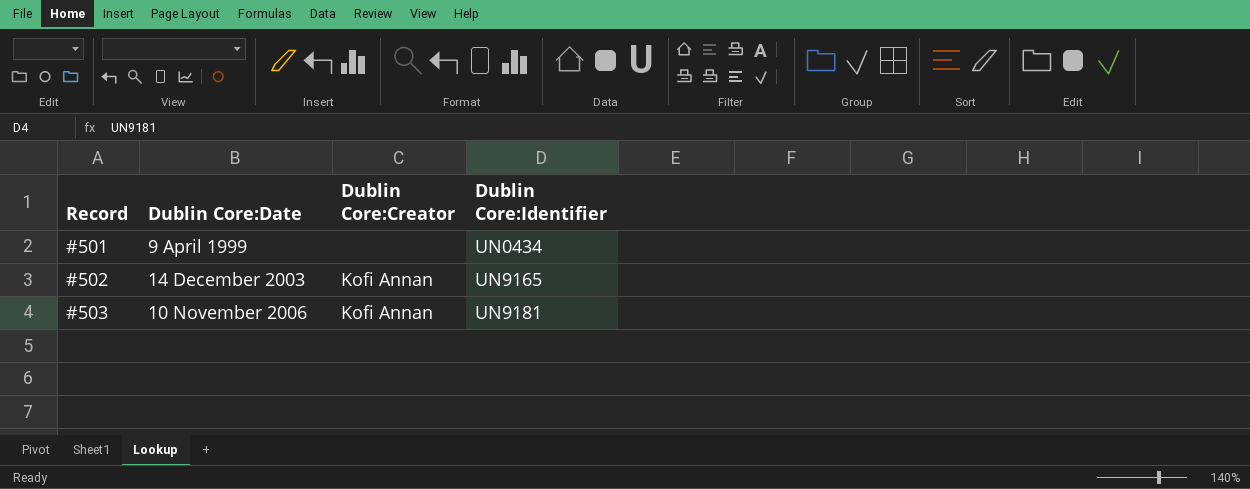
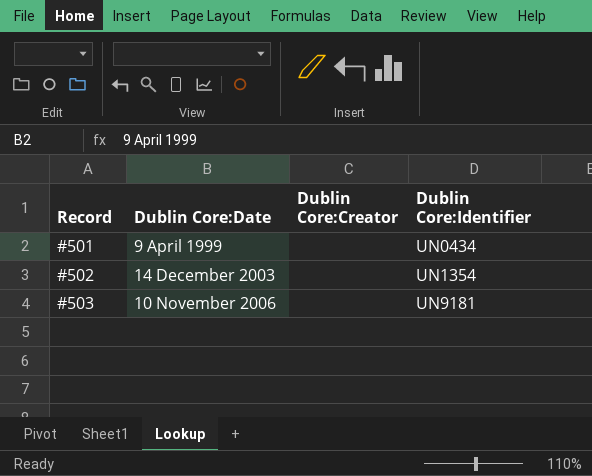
#502 | Dublin Core:Creator: Kofi Annan -> none
#502 | Dublin Core:Identifier: UN9165 -> UN1354
#503 | Dublin Core:Creator: Kofi Annan -> none

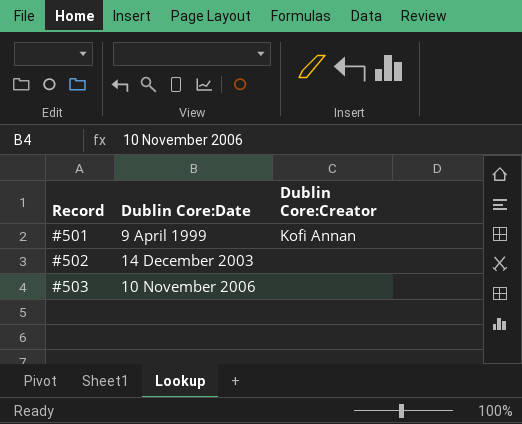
column Dublin Core:Identifier | position: 4 -> none
#501 | Dublin Core:Creator: none -> Kofi Annan

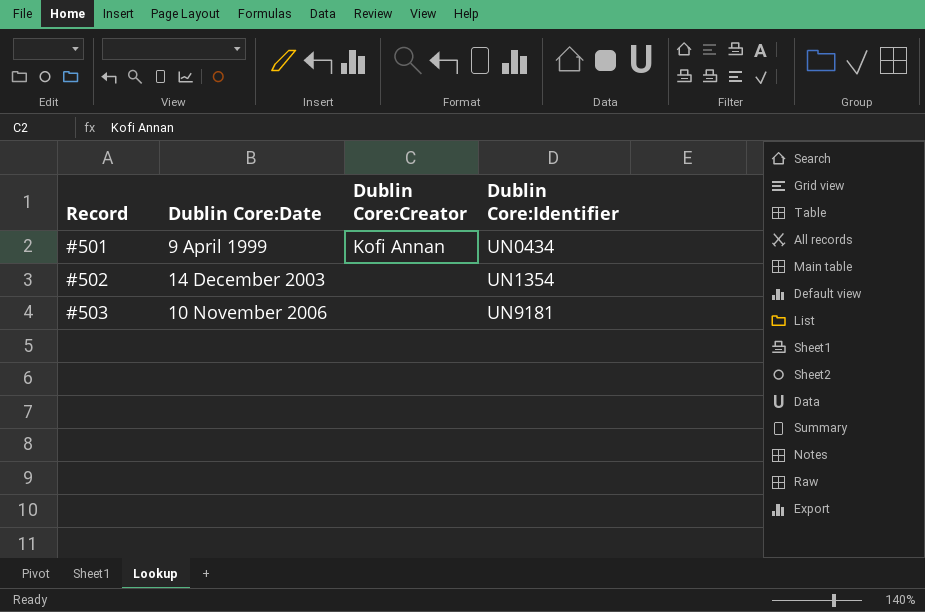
column Dublin Core:Identifier | position: none -> 4

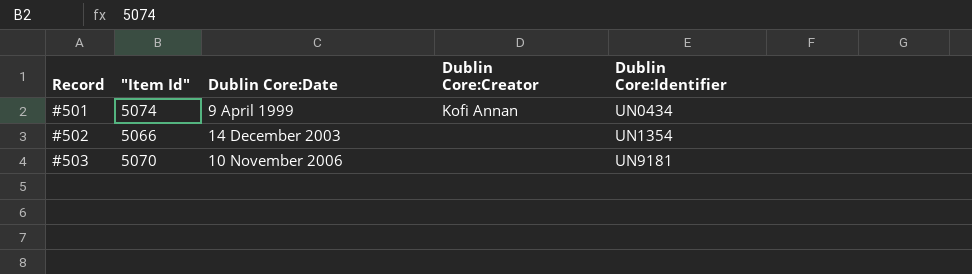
column "Item Id" | position: none -> 2

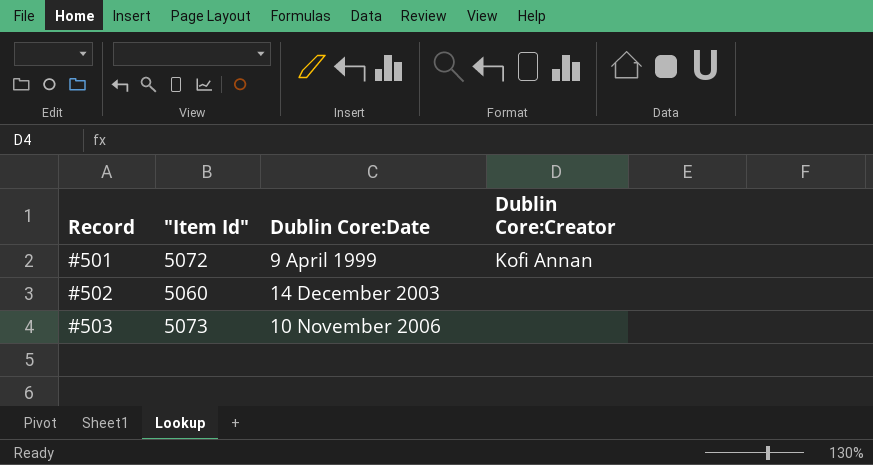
column Dublin Core:Identifier | position: 5 -> none
#501 | "Item Id": 5074 -> 5072
#502 | "Item Id": 5066 -> 5060
#503 | "Item Id": 5070 -> 5073

